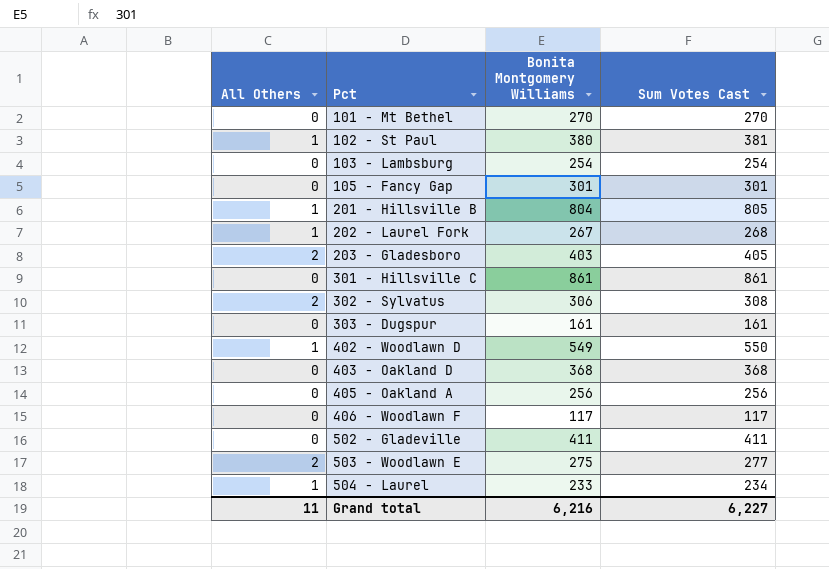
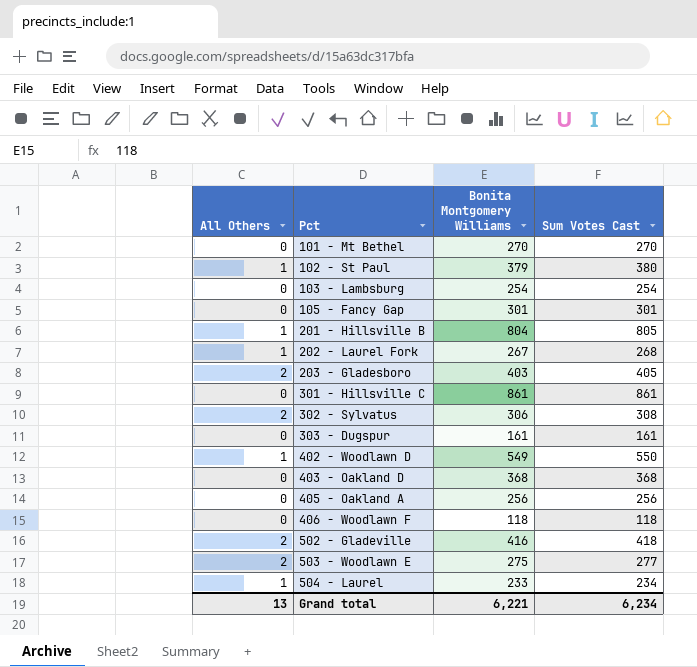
102 - St Paul | Bonita Montgomery Williams: 380 -> 379
102 - St Paul | Sum Votes Cast: 381 -> 380
406 - Woodlawn F | Bonita Montgomery Williams: 117 -> 118
406 - Woodlawn F | Sum Votes Cast: 117 -> 118
502 - Gladeville | All Others: 0 -> 2
502 - Gladeville | Bonita Montgomery Williams: 411 -> 416
502 - Gladeville | Sum Votes Cast: 411 -> 418
Grand total | All Others: 11 -> 13
Grand total | Bonita Montgomery Williams: 6,216 -> 6,221
Grand total | Sum Votes Cast: 6,227 -> 6,234

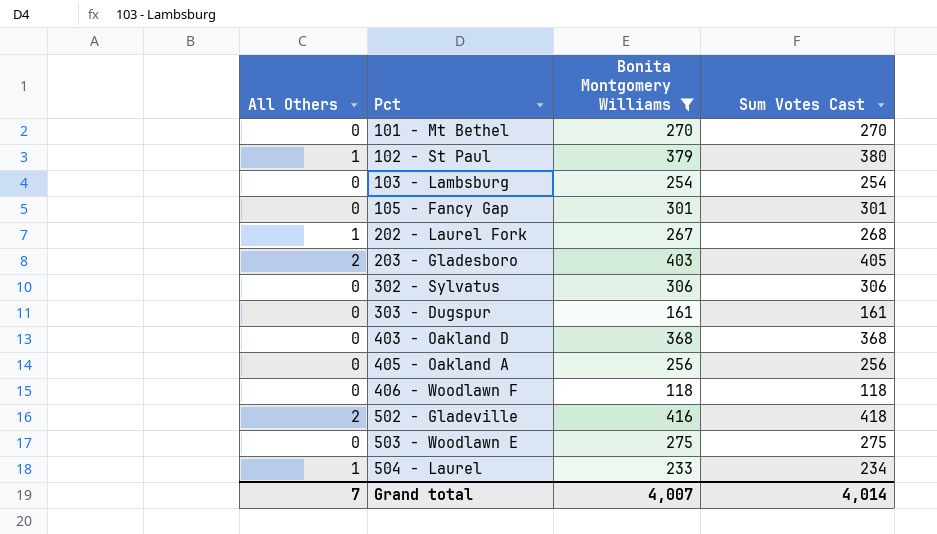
filter: none -> Bonita Montgomery Williams <= 416
302 - Sylvatus | All Others: 2 -> 0
302 - Sylvatus | Sum Votes Cast: 308 -> 306
503 - Woodlawn E | All Others: 2 -> 0
503 - Woodlawn E | Sum Votes Cast: 277 -> 275
Grand total | All Others: 13 -> 7
Grand total | Bonita Montgomery Williams: 6,221 -> 4,007
Grand total | Sum Votes Cast: 6,234 -> 4,014

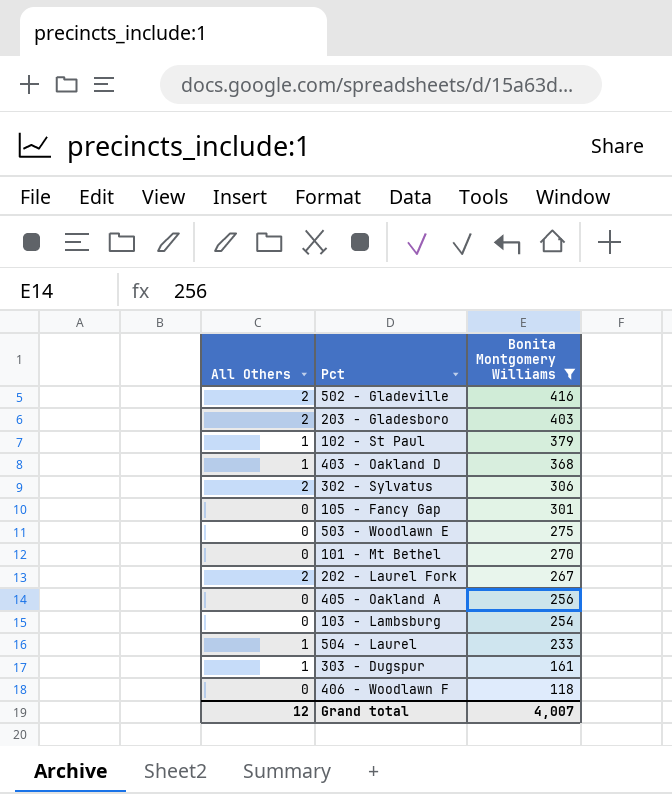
row order: Pct ascending -> Bonita Montgomery Williams descending
column Sum Votes Cast | formula: [All Others] + [Bonita Montgomery Williams] -> none
403 - Oakland D | All Others: 0 -> 1
302 - Sylvatus | All Others: 0 -> 2
202 - Laurel Fork | All Others: 1 -> 2
303 - Dugspur | All Others: 0 -> 1
Grand total | All Others: 7 -> 12

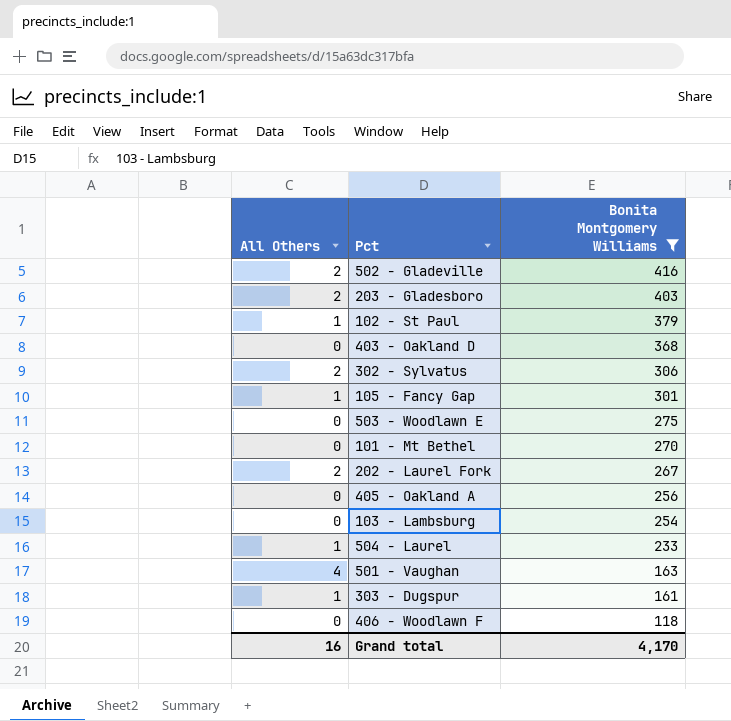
403 - Oakland D | All Others: 1 -> 0
105 - Fancy Gap | All Others: 0 -> 1
row 501 - Vaughan: none -> 4 | 163
Grand total | All Others: 12 -> 16
Grand total | Bonita Montgomery Williams: 4,007 -> 4,170

